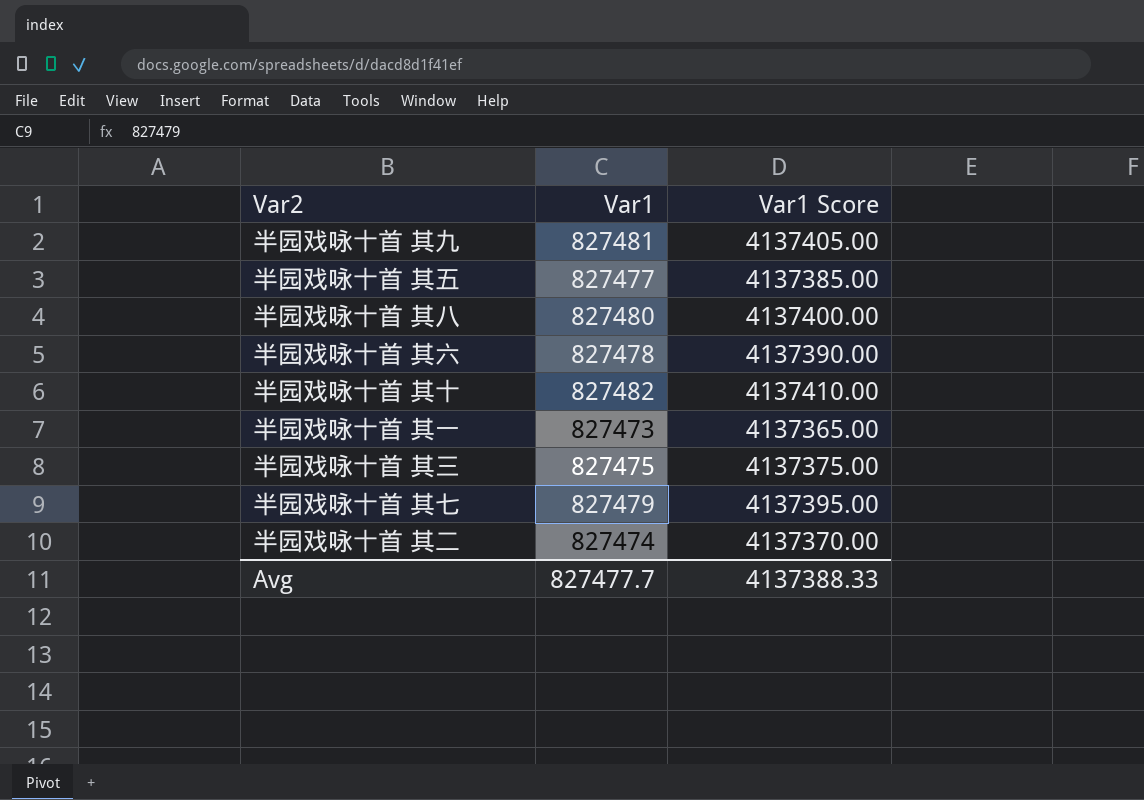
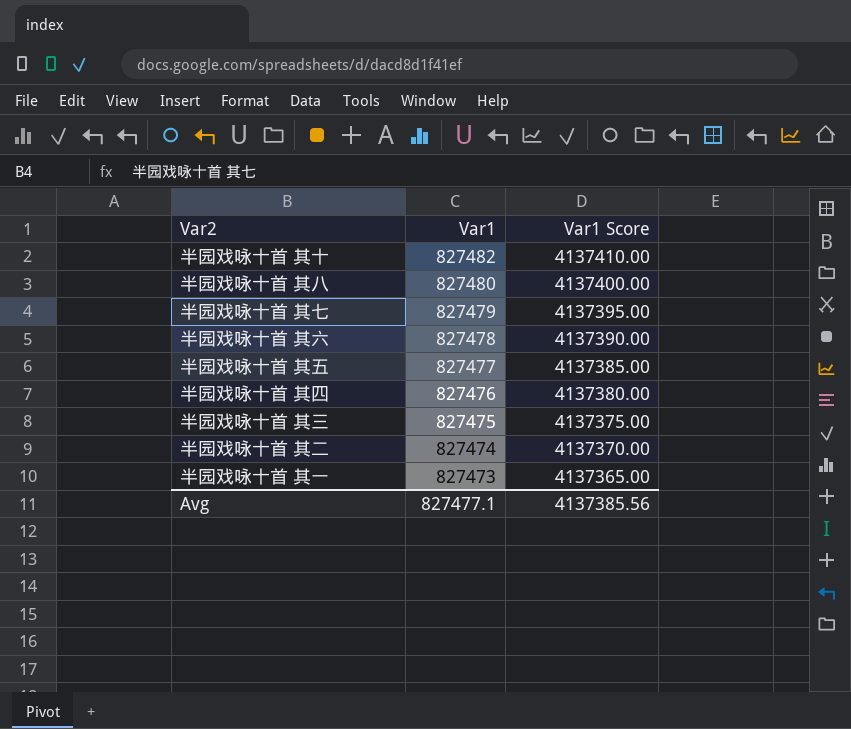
row order: none -> Var1 descending
row 半园戏咏十首 其九: 827481 | 4137405.00 -> none
row 半园戏咏十首 其四: none -> 827476 | 4137380.00
Avg | Var1: 827477.7 -> 827477.1
Avg | Var1 Score: 4137388.33 -> 4137385.56

